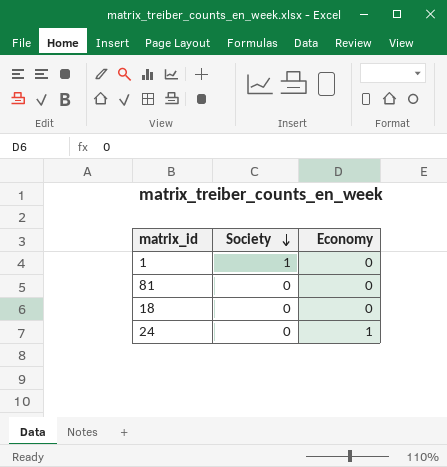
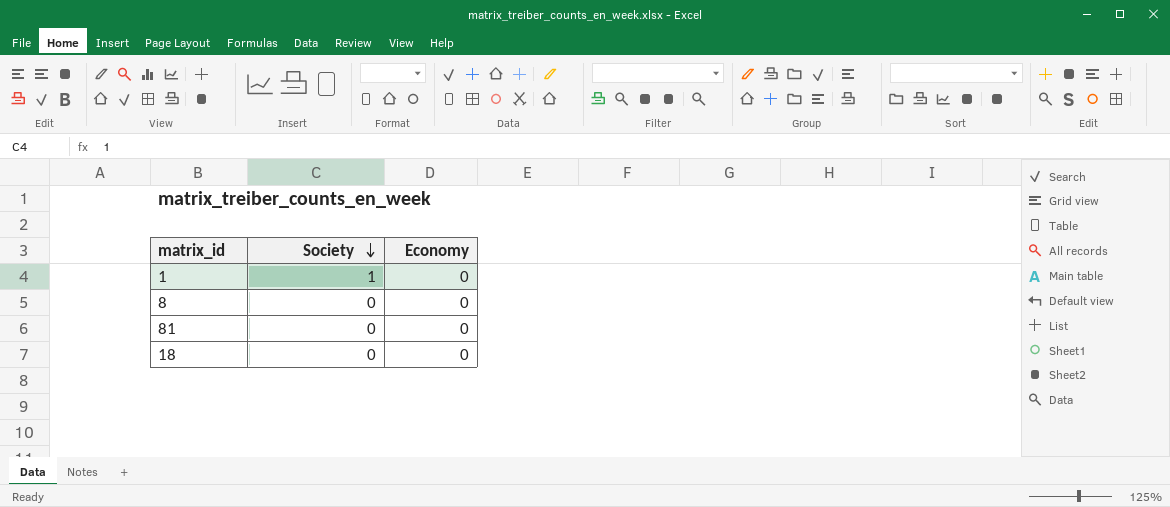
row 24: 0 | 1 -> none
row 8: none -> 0 | 0

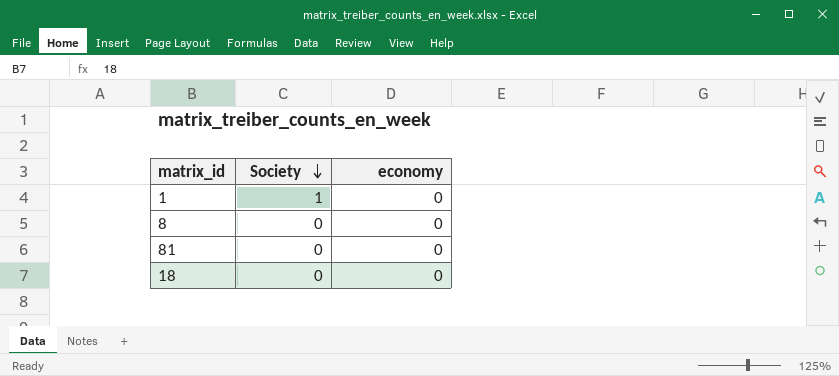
column name: Economy -> economy

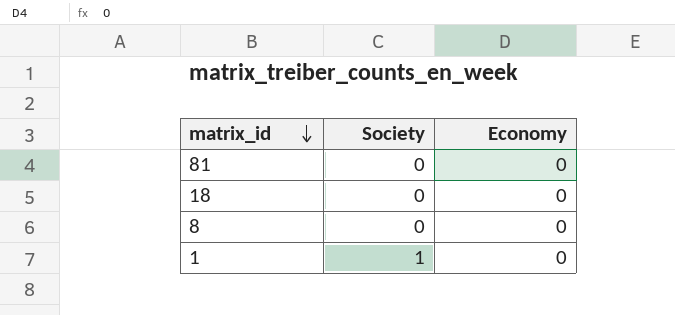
row order: Society descending -> matrix_id descending
column name: economy -> Economy

